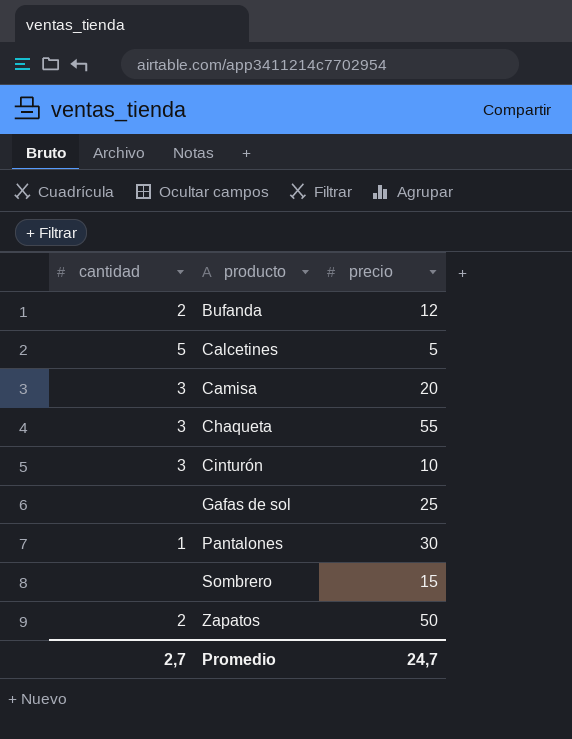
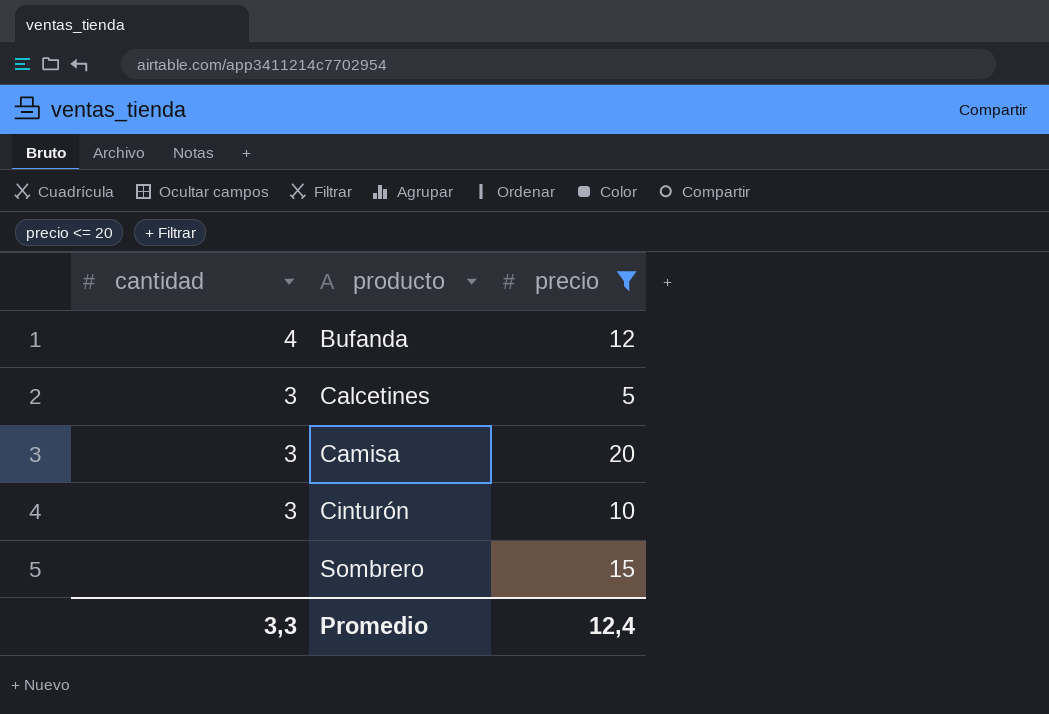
filter: none -> precio <= 20
Bufanda | cantidad: 2 -> 4
Calcetines | cantidad: 5 -> 3
Promedio | cantidad: 2,7 -> 3,3
Promedio | precio: 24,7 -> 12,4

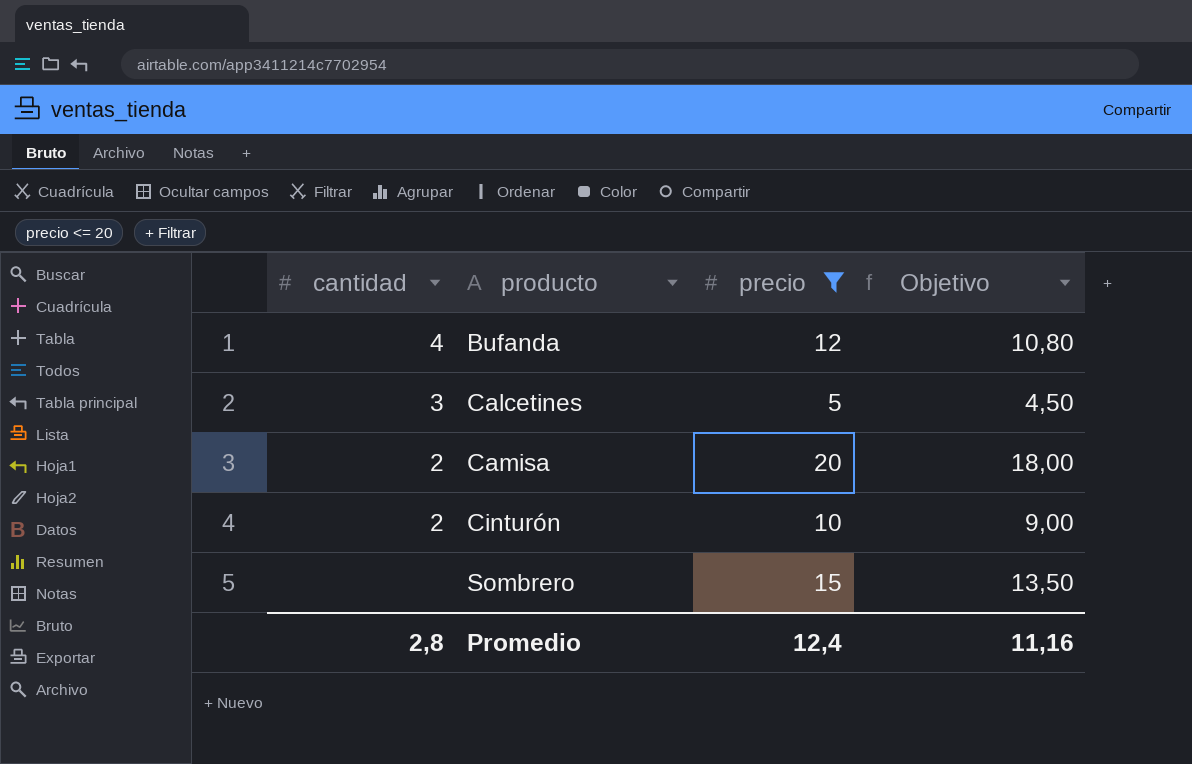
column Objetivo | formula: none -> [precio] * 0,9
Camisa | cantidad: 3 -> 2
Cinturón | cantidad: 3 -> 2
Promedio | cantidad: 3,3 -> 2,8

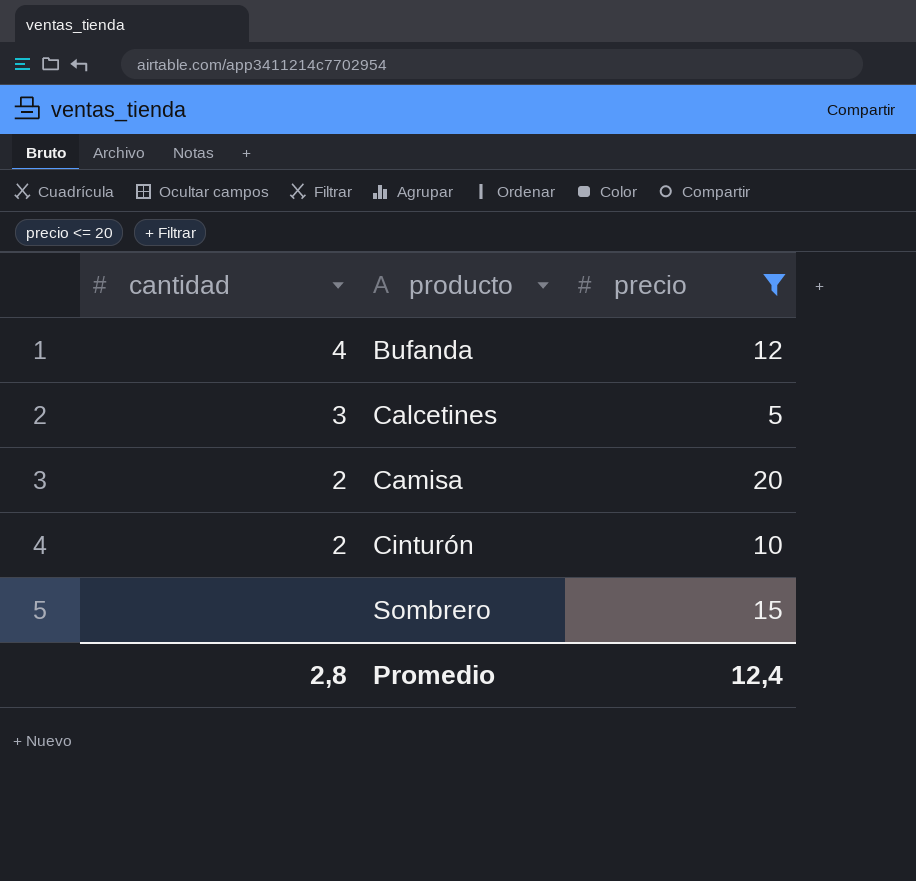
column Objetivo | formula: [precio] * 0,9 -> none

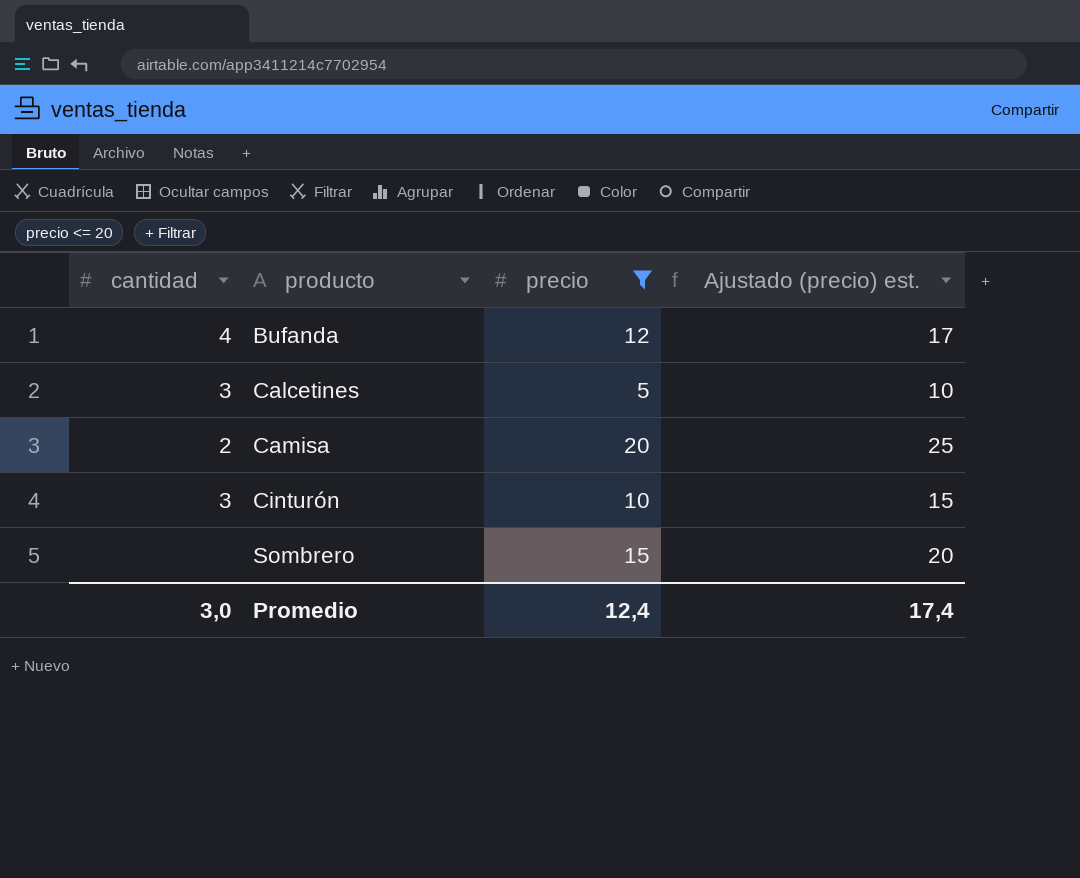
column Ajustado (precio) est. | formula: none -> [precio] + 5
Cinturón | cantidad: 2 -> 3
Promedio | cantidad: 2,8 -> 3,0

